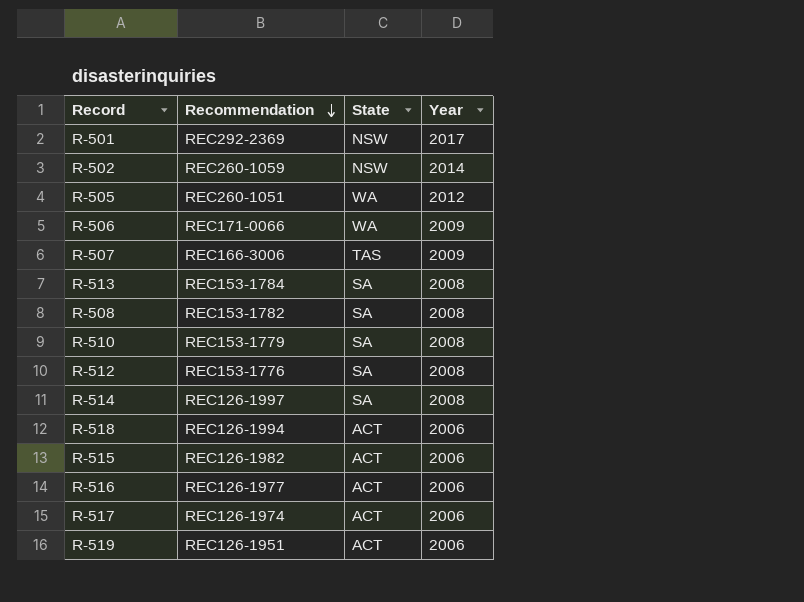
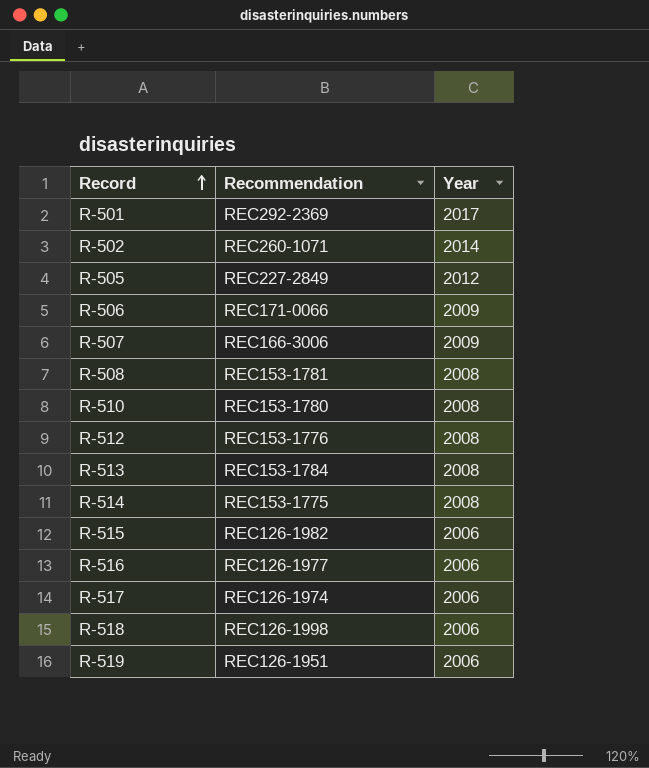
row order: Recommendation descending -> Record ascending
column State | position: 3 -> none
R-502 | Recommendation: REC260-1059 -> REC260-1071
R-505 | Recommendation: REC260-1051 -> REC227-2849
R-508 | Recommendation: REC153-1782 -> REC153-1781
R-510 | Recommendation: REC153-1779 -> REC153-1780
R-514 | Recommendation: REC126-1997 -> REC153-1775
R-518 | Recommendation: REC126-1994 -> REC126-1998

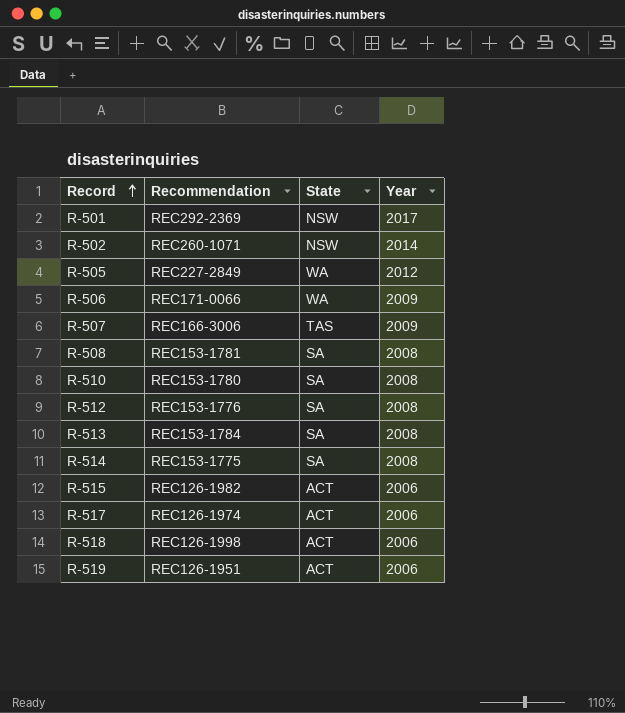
column State | position: none -> 3
row R-516: REC126-1977 | 2006 -> none

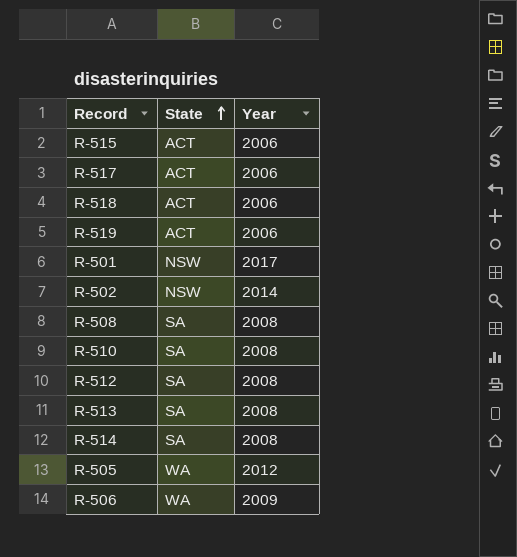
row order: Record ascending -> State ascending
column Recommendation | position: 2 -> none
row R-507: REC166-3006 | TAS | 2009 -> none

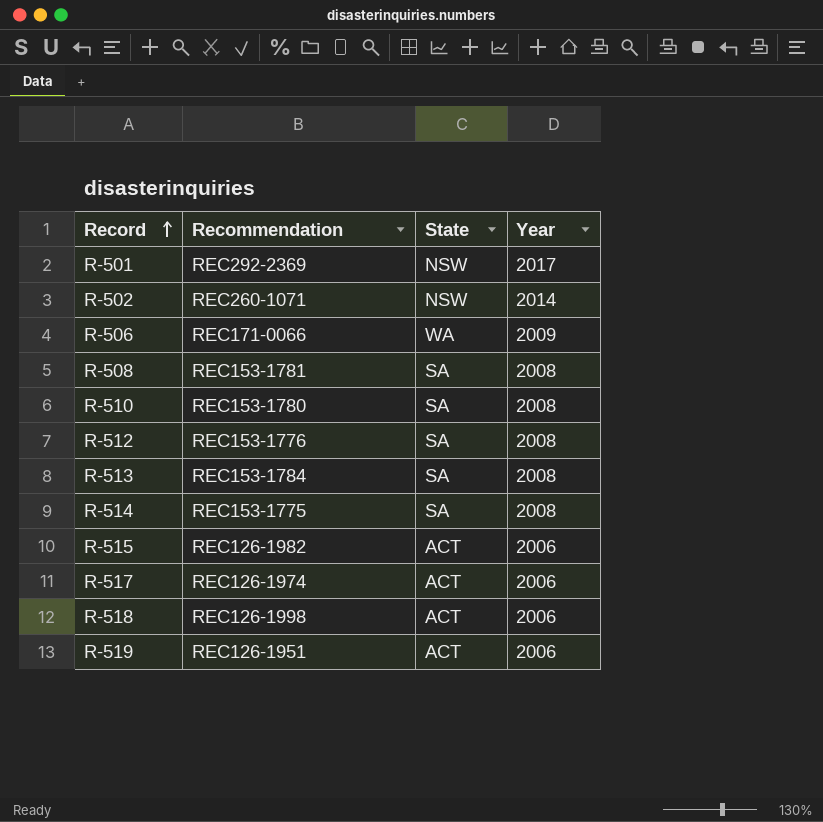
row order: State ascending -> Record ascending
column Recommendation | position: none -> 2
row R-505: WA | 2012 -> none

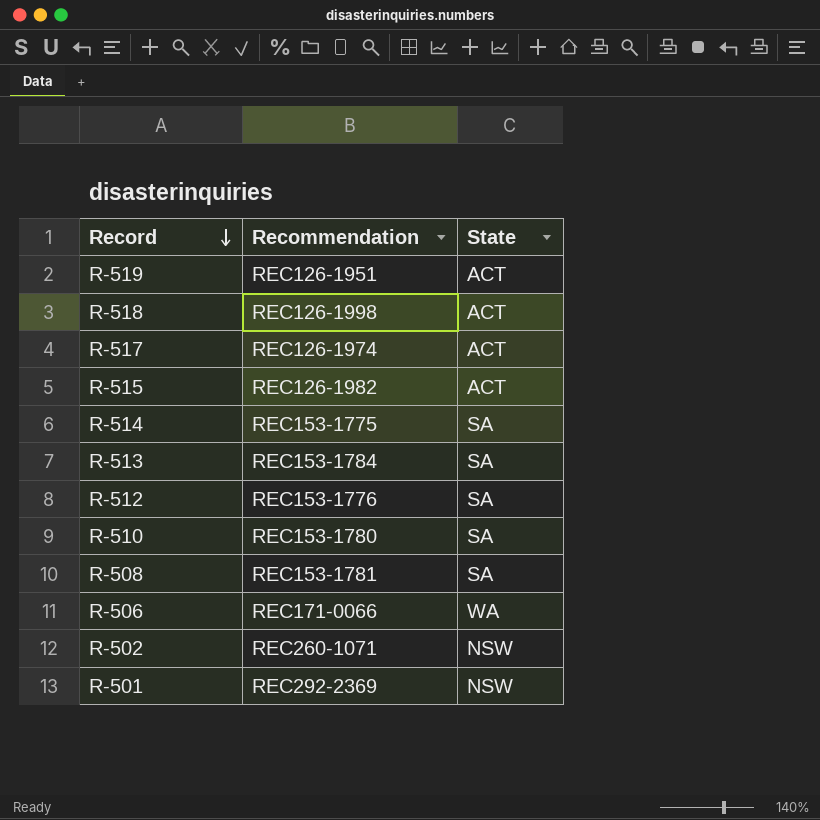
row order: Record ascending -> Record descending
column Year | position: 4 -> none

